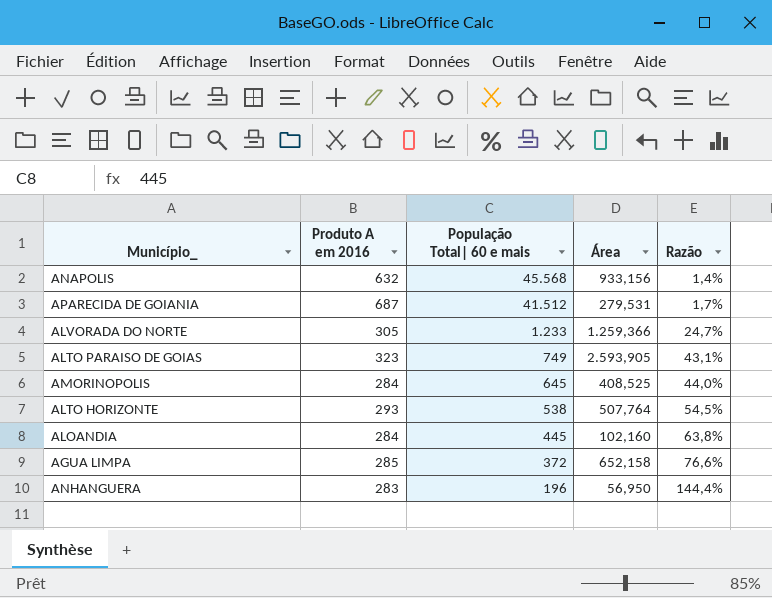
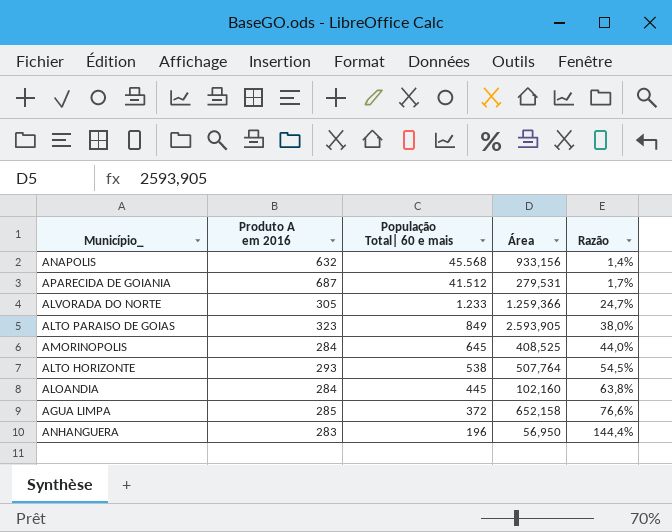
ALTO PARAISO DE GOIAS | População Total| 60 e mais: 749 -> 849
ALTO PARAISO DE GOIAS | Razão: 43,1% -> 38,0%

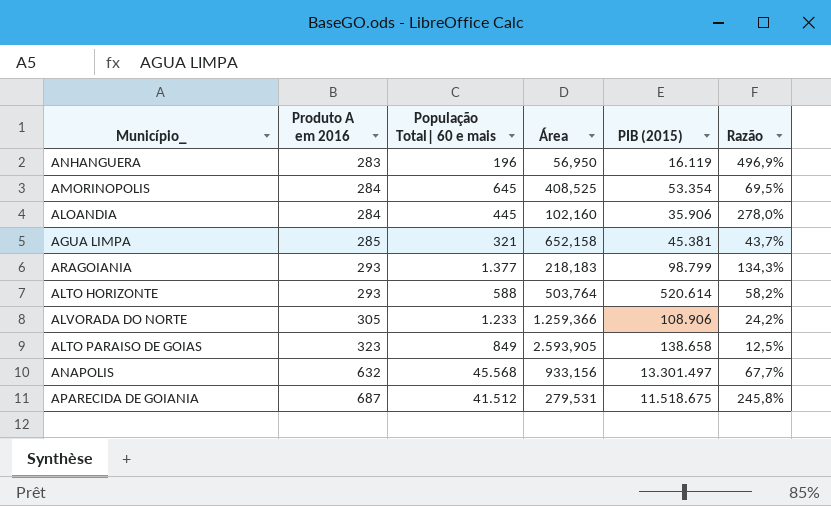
row order: População Total| 60 e mais descending -> Produto A em 2016 ascending
column PIB (2015) | position: none -> 5
column Razão | formula: [Produto A em 2016] / [População Total| 60 e mais] -> [Produto A em 2016] / [Área]
AGUA LIMPA | População Total| 60 e mais: 372 -> 321
row ARAGOIANIA: none -> 293 | 1.377 | 218,183 | 98.799 | 134,3%
ALTO HORIZONTE | População Total| 60 e mais: 538 -> 588
ALTO HORIZONTE | Área: 507,764 -> 503,764

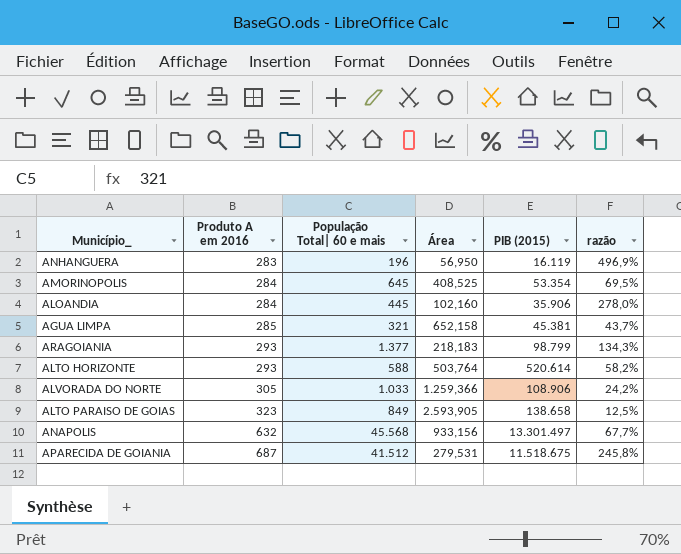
column name: Razão -> razão
ALVORADA DO NORTE | População Total| 60 e mais: 1.233 -> 1.033

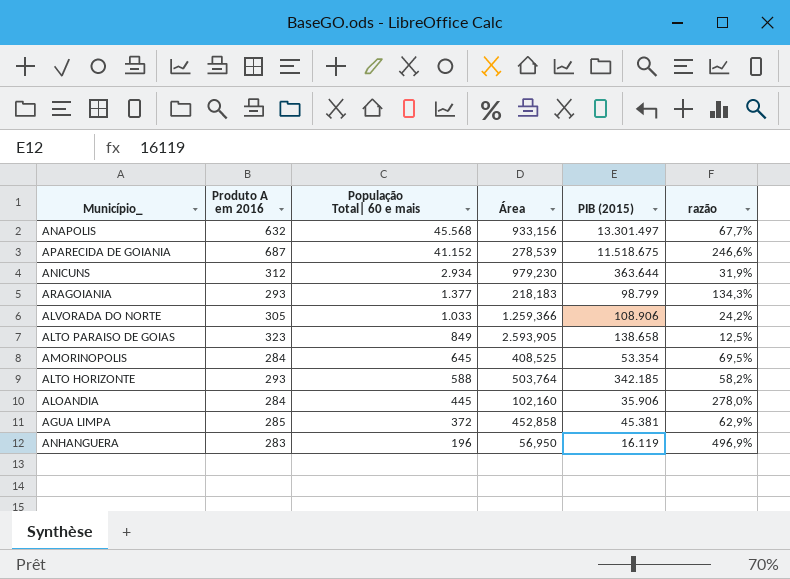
row order: Produto A em 2016 ascending -> População Total| 60 e mais descending
APARECIDA DE GOIANIA | População Total| 60 e mais: 41.512 -> 41.152
APARECIDA DE GOIANIA | Área: 279,531 -> 278,539
APARECIDA DE GOIANIA | razão: 245,8% -> 246,6%
row ANICUNS: none -> 312 | 2.934 | 979,230 | 363.644 | 31,9%
ALTO HORIZONTE | PIB (2015): 520.614 -> 342.185
AGUA LIMPA | População Total| 60 e mais: 321 -> 372
AGUA LIMPA | Área: 652,158 -> 452,858
AGUA LIMPA | razão: 43,7% -> 62,9%

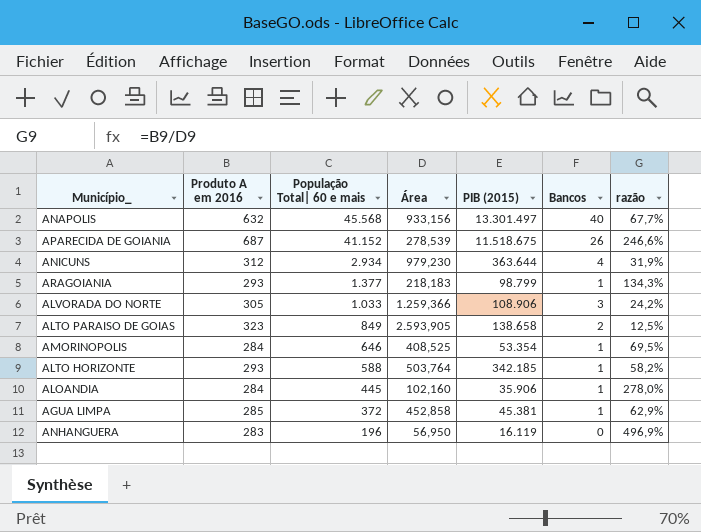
column Bancos | position: none -> 6
AMORINOPOLIS | População Total| 60 e mais: 645 -> 646

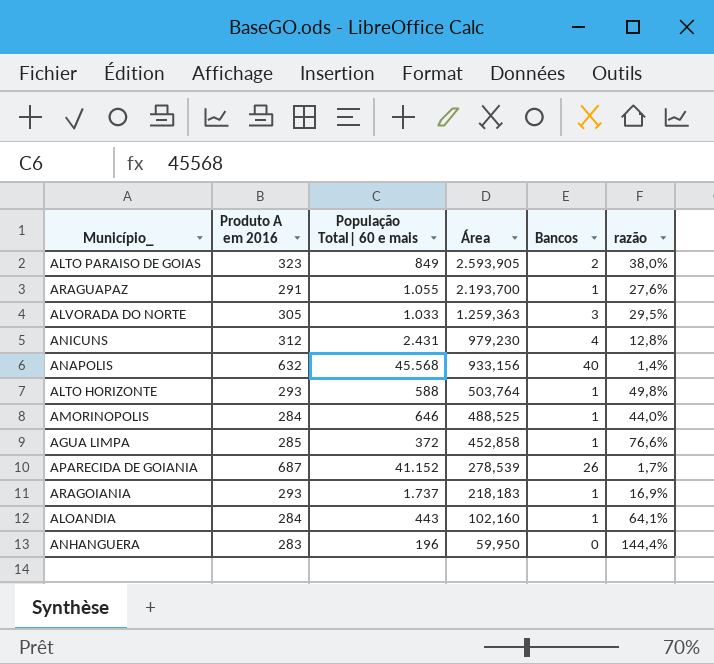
row order: População Total| 60 e mais descending -> Área descending
column PIB (2015) | position: 5 -> none
column razão | formula: [Produto A em 2016] / [Área] -> [Produto A em 2016] / [População Total| 60 e mais]
row ARAGUAPAZ: none -> 291 | 1.055 | 2.193,700 | 1 | 27,6%
ALVORADA DO NORTE | Área: 1.259,366 -> 1.259,363
ANICUNS | População Total| 60 e mais: 2.934 -> 2.431
AMORINOPOLIS | Área: 408,525 -> 488,525
ARAGOIANIA | População Total| 60 e mais: 1.377 -> 1.737
ALOANDIA | População Total| 60 e mais: 445 -> 443
ANHANGUERA | Área: 56,950 -> 59,950

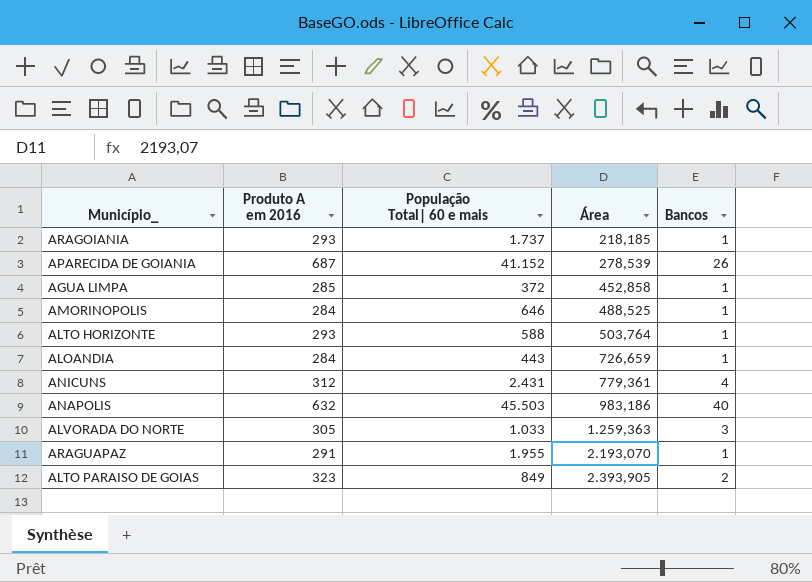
row order: Área descending -> Área ascending
column razão | formula: [Produto A em 2016] / [População Total| 60 e mais] -> none
row ANHANGUERA: 283 | 196 | 59,950 | 0 | 144,4% -> none
ARAGOIANIA | Área: 218,183 -> 218,185
ALOANDIA | Área: 102,160 -> 726,659
ANICUNS | Área: 979,230 -> 779,361
ANAPOLIS | População Total| 60 e mais: 45.568 -> 45.503
ANAPOLIS | Área: 933,156 -> 983,186
ARAGUAPAZ | População Total| 60 e mais: 1.055 -> 1.955
ARAGUAPAZ | Área: 2.193,700 -> 2.193,070
ALTO PARAISO DE GOIAS | Área: 2.593,905 -> 2.393,905

